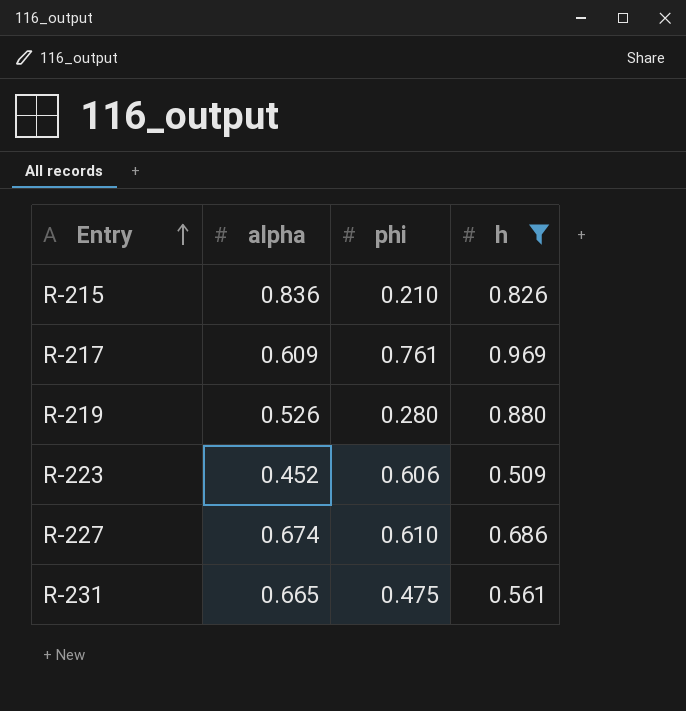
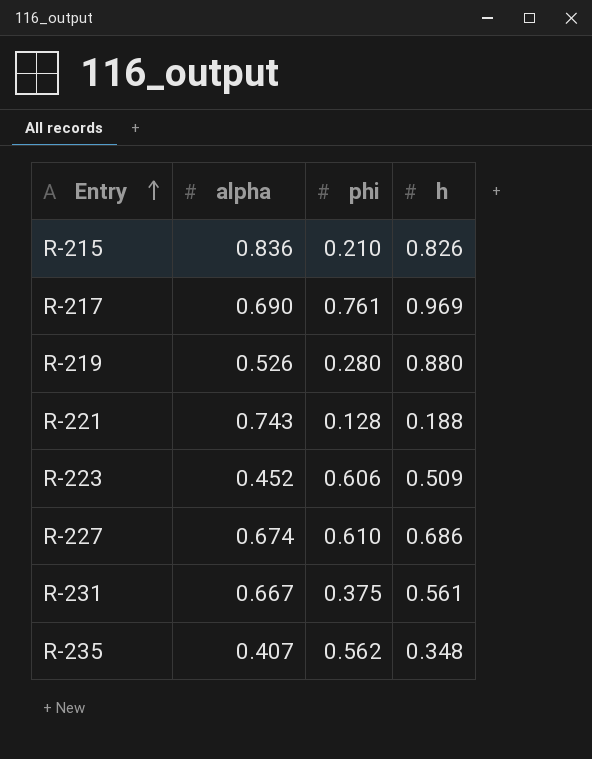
filter: h >= 0.509 -> none
R-217 | alpha: 0.609 -> 0.690
R-231 | alpha: 0.665 -> 0.667
R-231 | phi: 0.475 -> 0.375

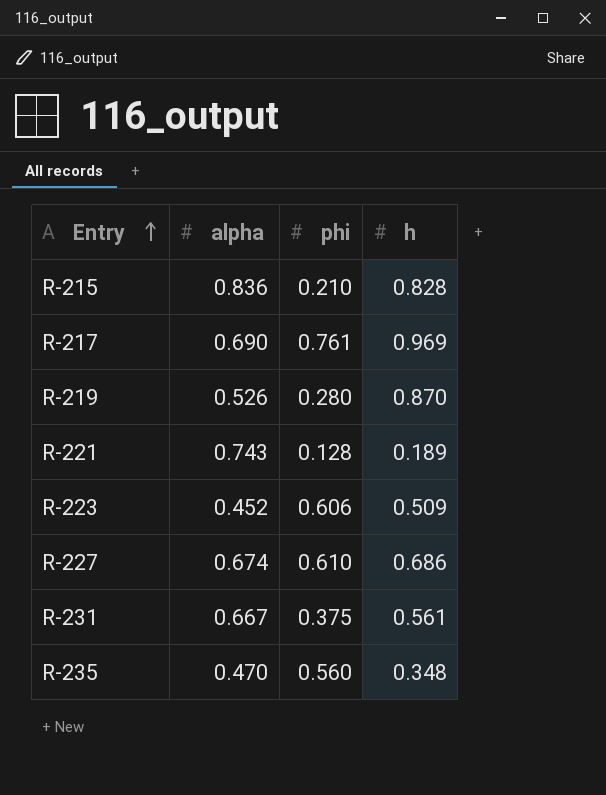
R-215 | h: 0.826 -> 0.828
R-219 | h: 0.880 -> 0.870
R-221 | h: 0.188 -> 0.189
R-235 | alpha: 0.407 -> 0.470
R-235 | phi: 0.562 -> 0.560

